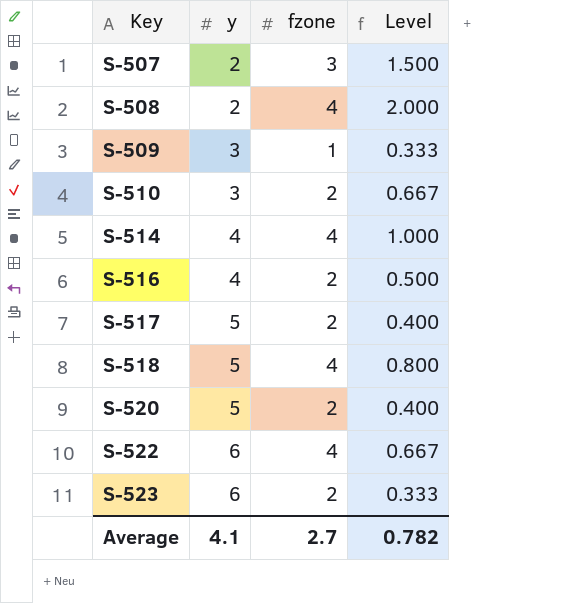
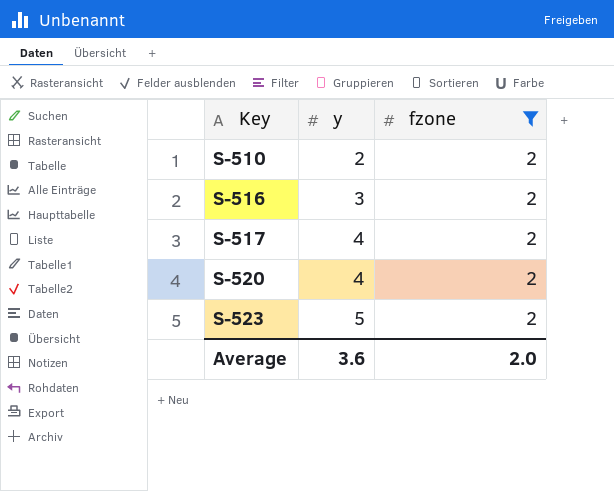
filter: none -> fzone = 2
column Level | formula: [fzone] / [y] -> none
S-510 | y: 3 -> 2
S-516 | y: 4 -> 3
S-517 | y: 5 -> 4
S-520 | y: 5 -> 4
S-523 | y: 6 -> 5
Average | y: 4.1 -> 3.6
Average | fzone: 2.7 -> 2.0

